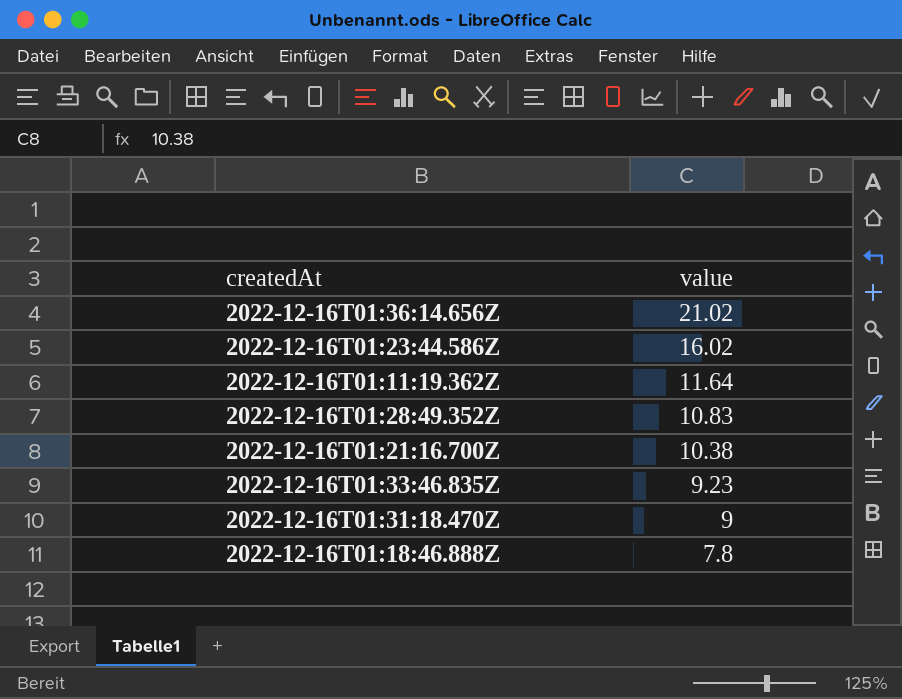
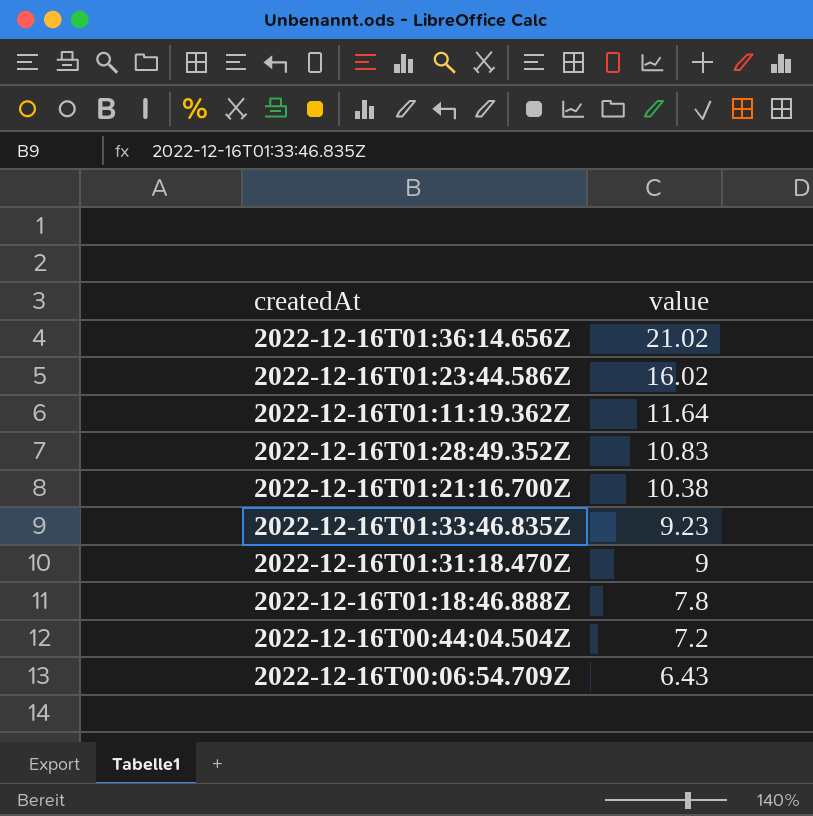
row 2022-12-16T00:44:04.504Z: none -> 7.2
row 2022-12-16T00:06:54.709Z: none -> 6.43

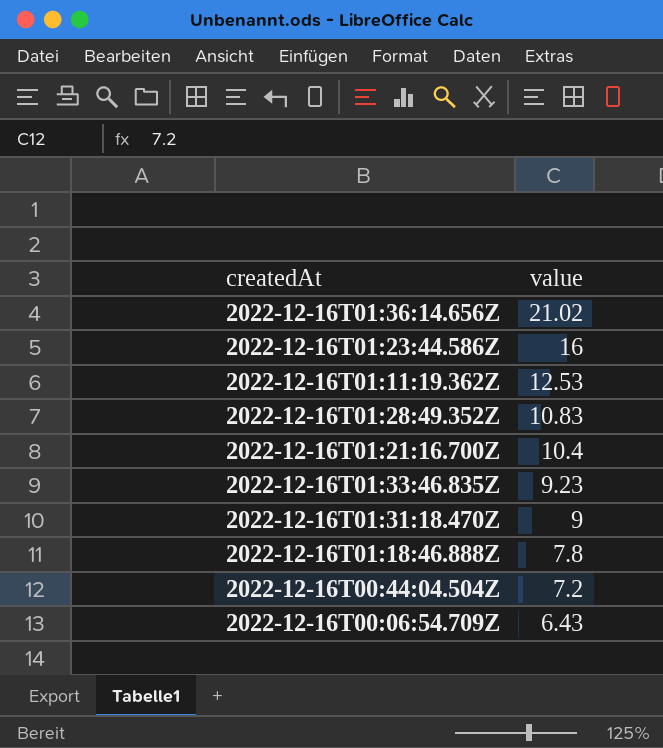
2022-12-16T01:23:44.586Z | value: 16.02 -> 16
2022-12-16T01:11:19.362Z | value: 11.64 -> 12.53
2022-12-16T01:21:16.700Z | value: 10.38 -> 10.4

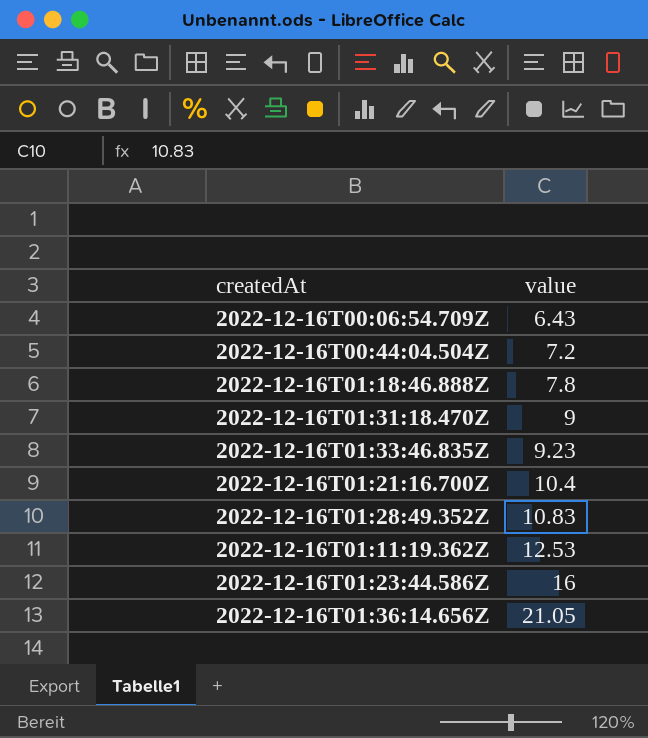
row order: value descending -> value ascending
2022-12-16T01:36:14.656Z | value: 21.02 -> 21.05

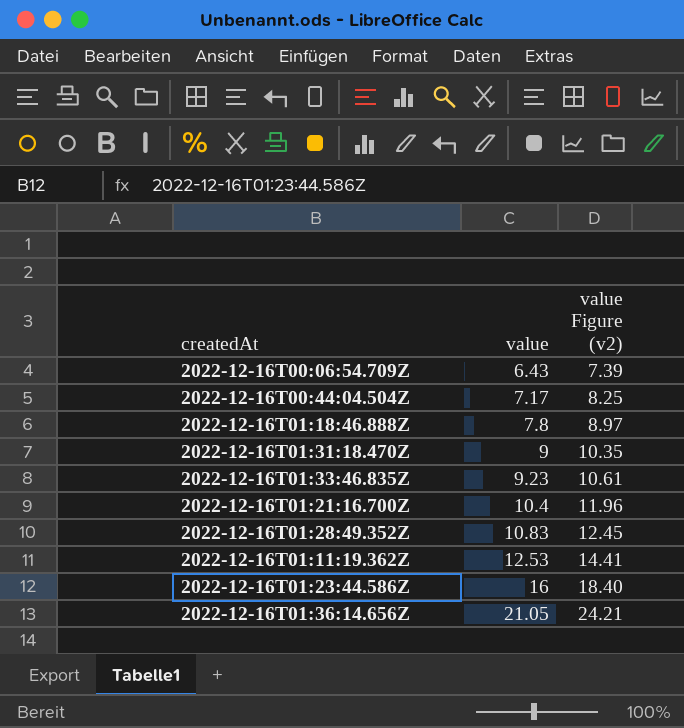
column value Figure (v2) | formula: none -> [value] * 1.15
2022-12-16T00:44:04.504Z | value: 7.2 -> 7.17

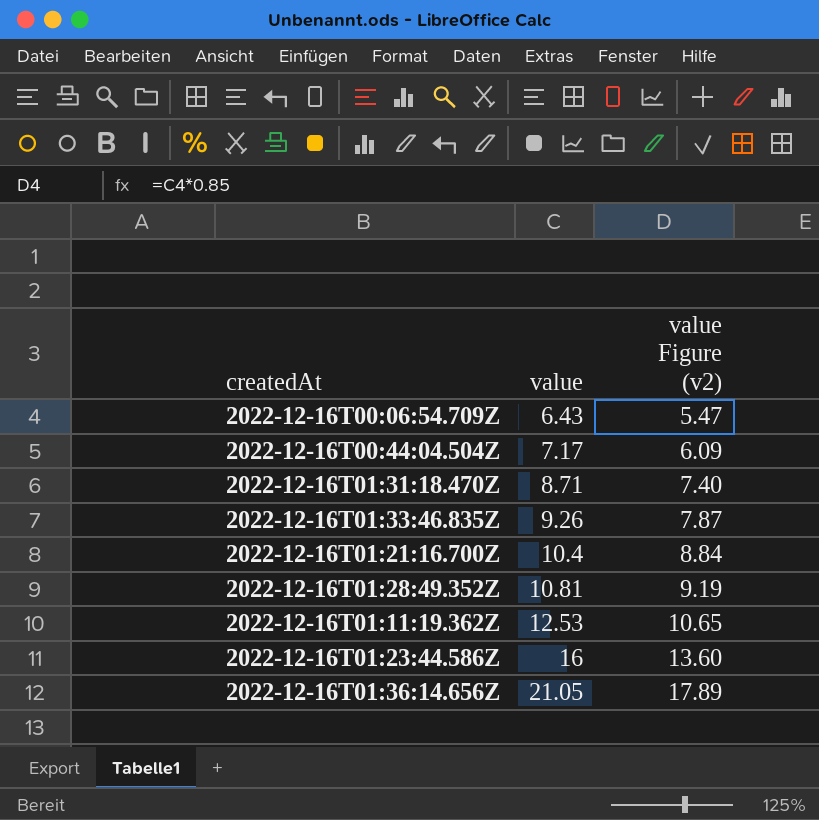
column value Figure (v2) | formula: [value] * 1.15 -> [value] * 0.85
row 2022-12-16T01:18:46.888Z: 7.8 | 8.97 -> none
2022-12-16T01:31:18.470Z | value: 9 -> 8.71
2022-12-16T01:33:46.835Z | value: 9.23 -> 9.26
2022-12-16T01:28:49.352Z | value: 10.83 -> 10.81

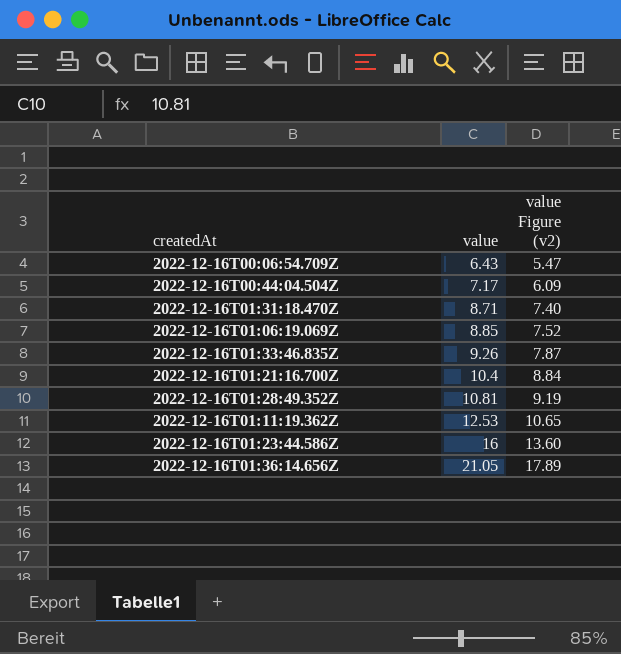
row 2022-12-16T01:06:19.069Z: none -> 8.85 | 7.52

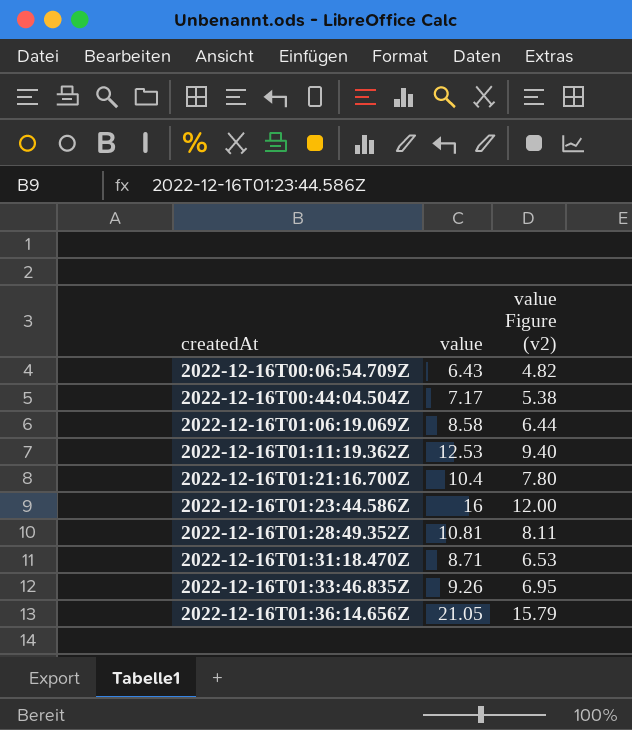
row order: value ascending -> createdAt ascending
column value Figure (v2) | formula: [value] * 0.85 -> [value] * 0.75
2022-12-16T01:06:19.069Z | value: 8.85 -> 8.58

